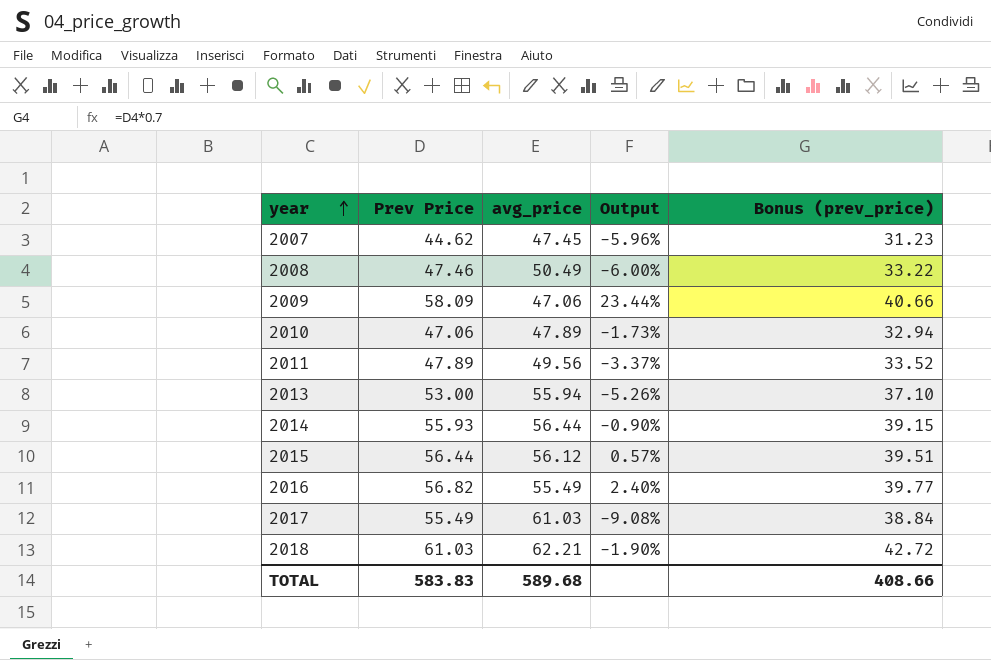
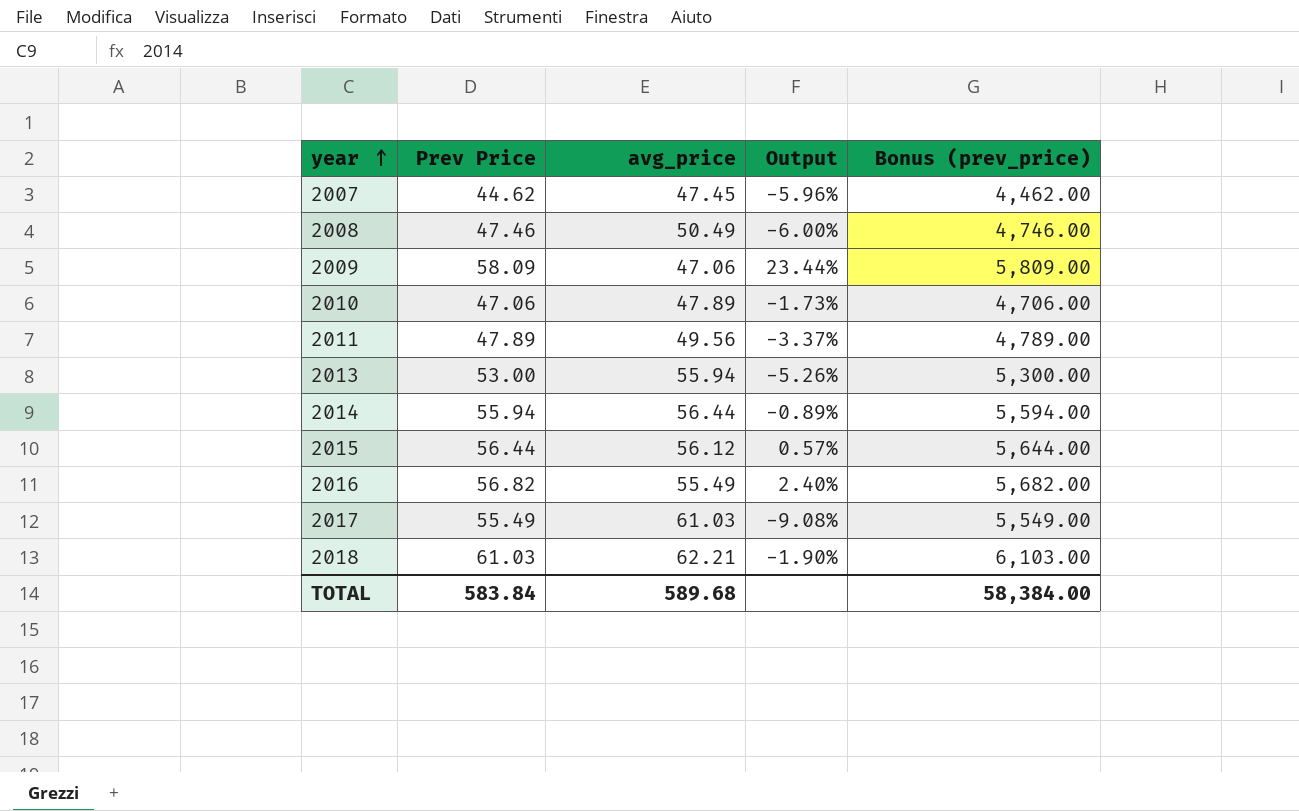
column Bonus (prev_price) | formula: [Prev Price] * 0.7 -> [Prev Price] * 100
2014 | Prev Price: 55.93 -> 55.94
2014 | Output: -0.90% -> -0.89%
TOTAL | Prev Price: 583.83 -> 583.84
TOTAL | Bonus (prev_price): 408.66 -> 58,384.00

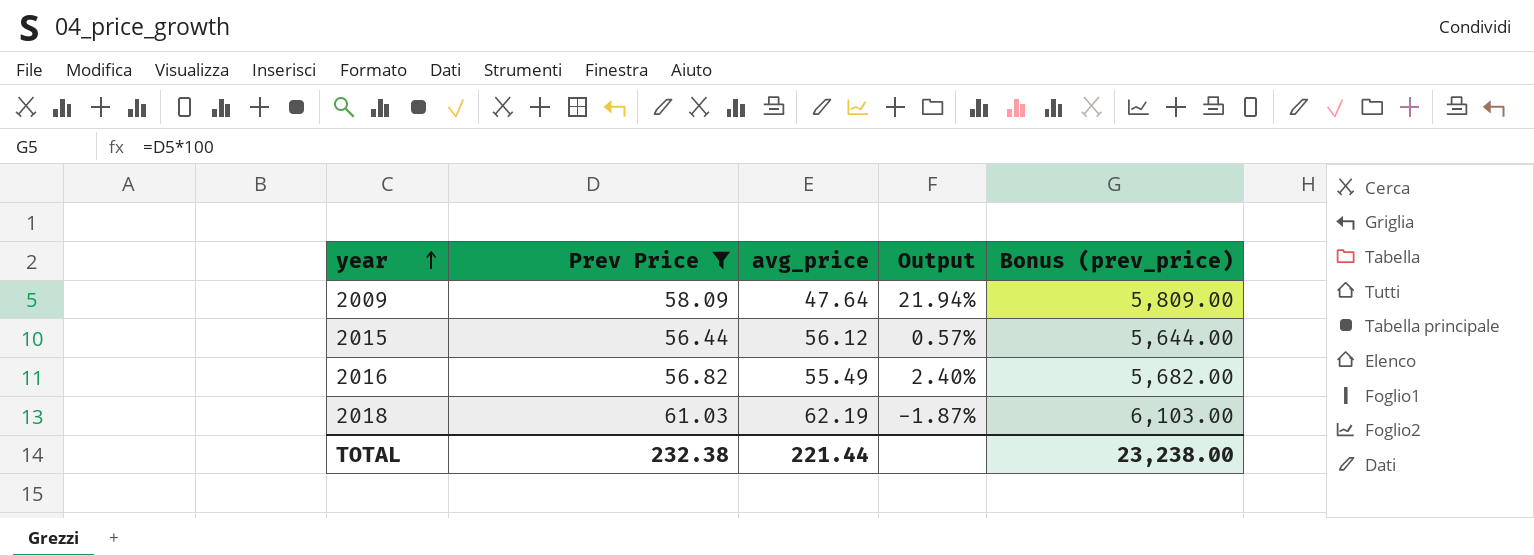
filter: none -> Prev Price >= 56.44
2009 | avg_price: 47.06 -> 47.64
2009 | Output: 23.44% -> 21.94%
2018 | avg_price: 62.21 -> 62.19
2018 | Output: -1.90% -> -1.87%
TOTAL | Prev Price: 583.84 -> 232.38
TOTAL | avg_price: 589.68 -> 221.44
TOTAL | Bonus (prev_price): 58,384.00 -> 23,238.00

